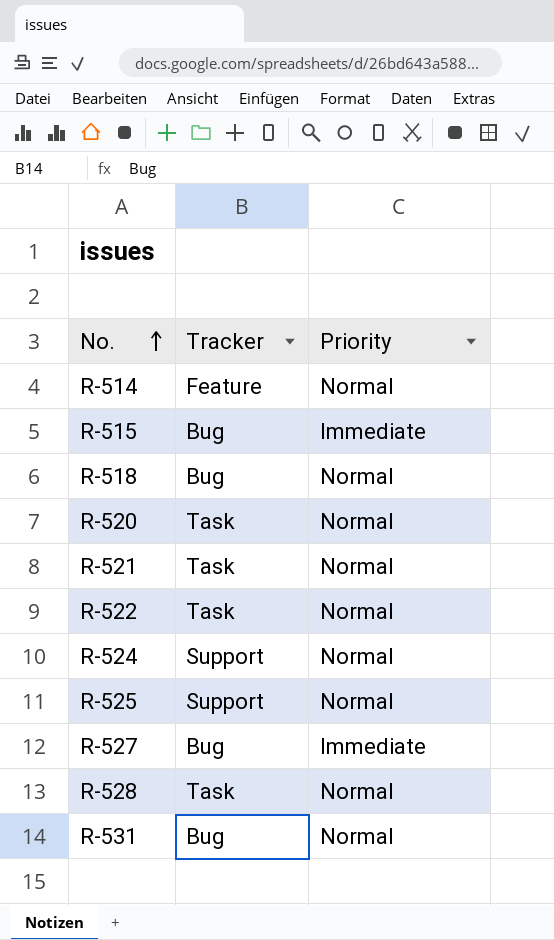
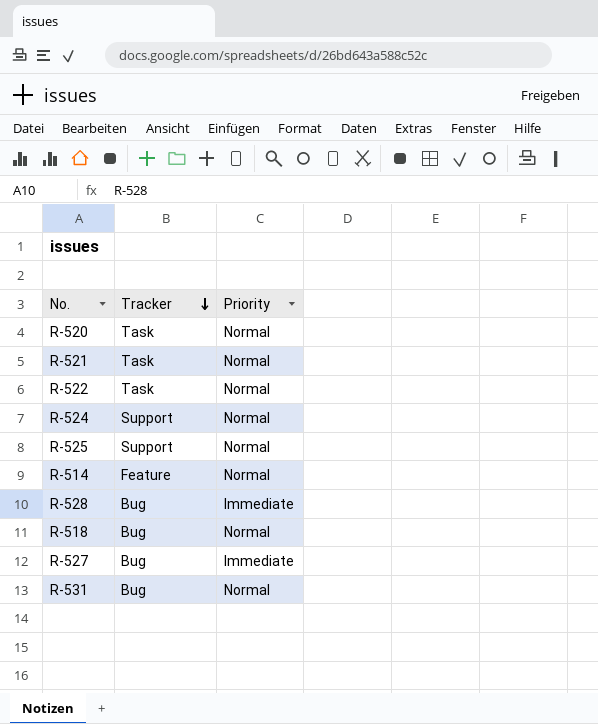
row order: No. ascending -> Tracker descending
row R-515: Bug | Immediate -> none
R-528 | Tracker: Task -> Bug
R-528 | Priority: Normal -> Immediate

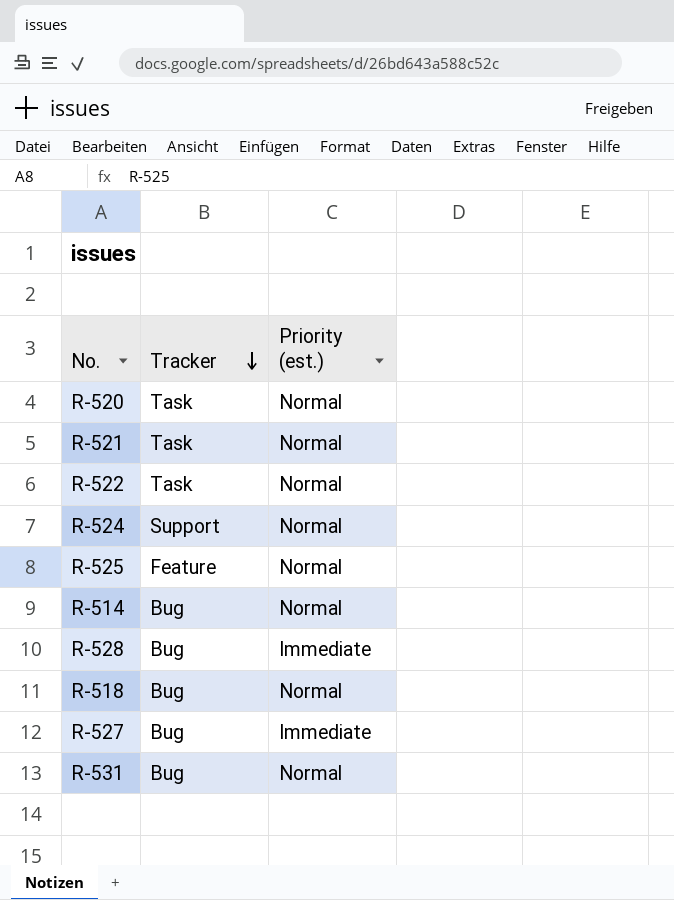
column name: Priority -> Priority (est.)
R-525 | Tracker: Support -> Feature
R-514 | Tracker: Feature -> Bug

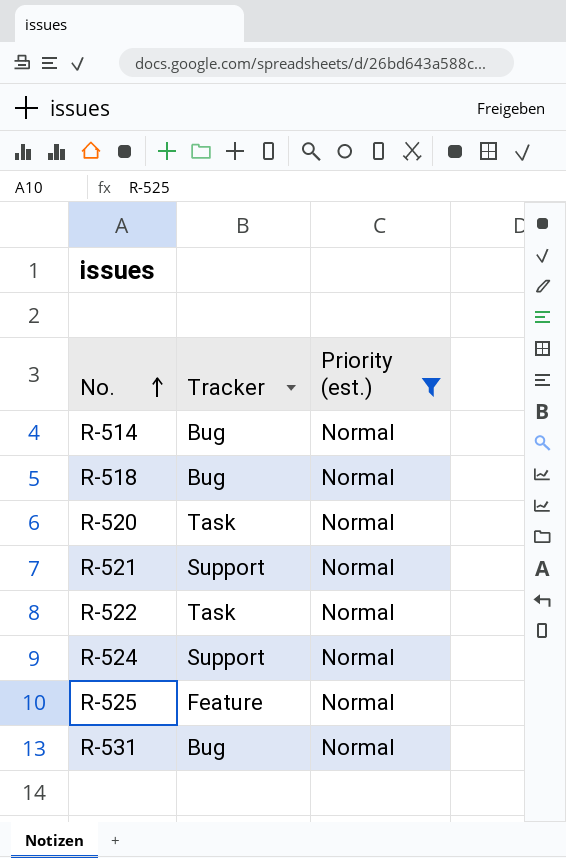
filter: none -> Priority (est.) = Normal
row order: Tracker descending -> No. ascending
R-521 | Tracker: Task -> Support

